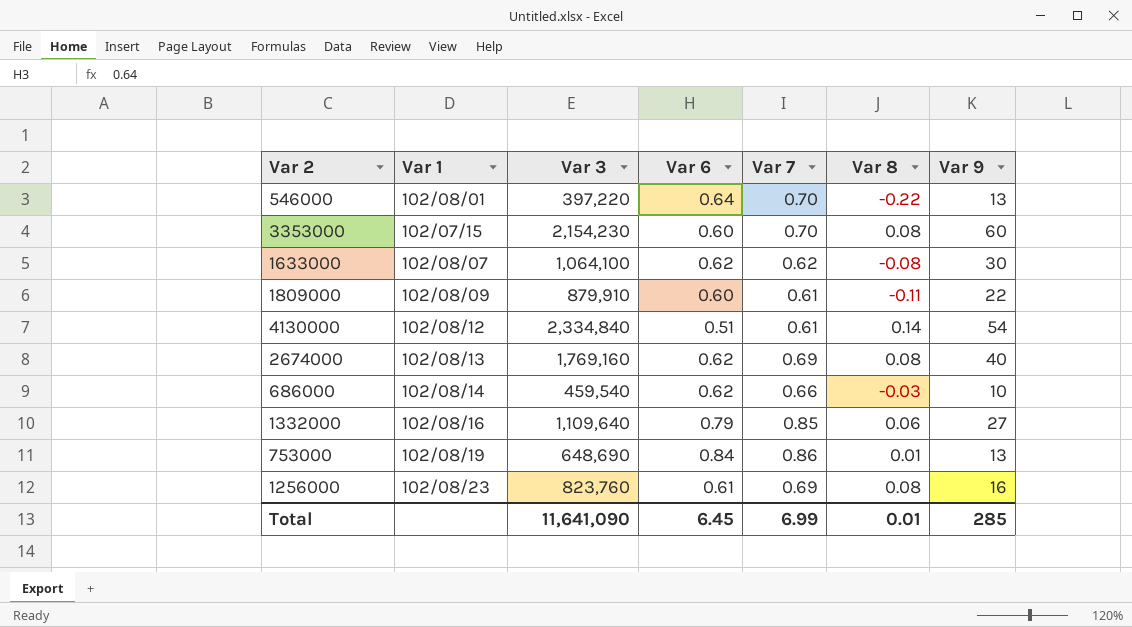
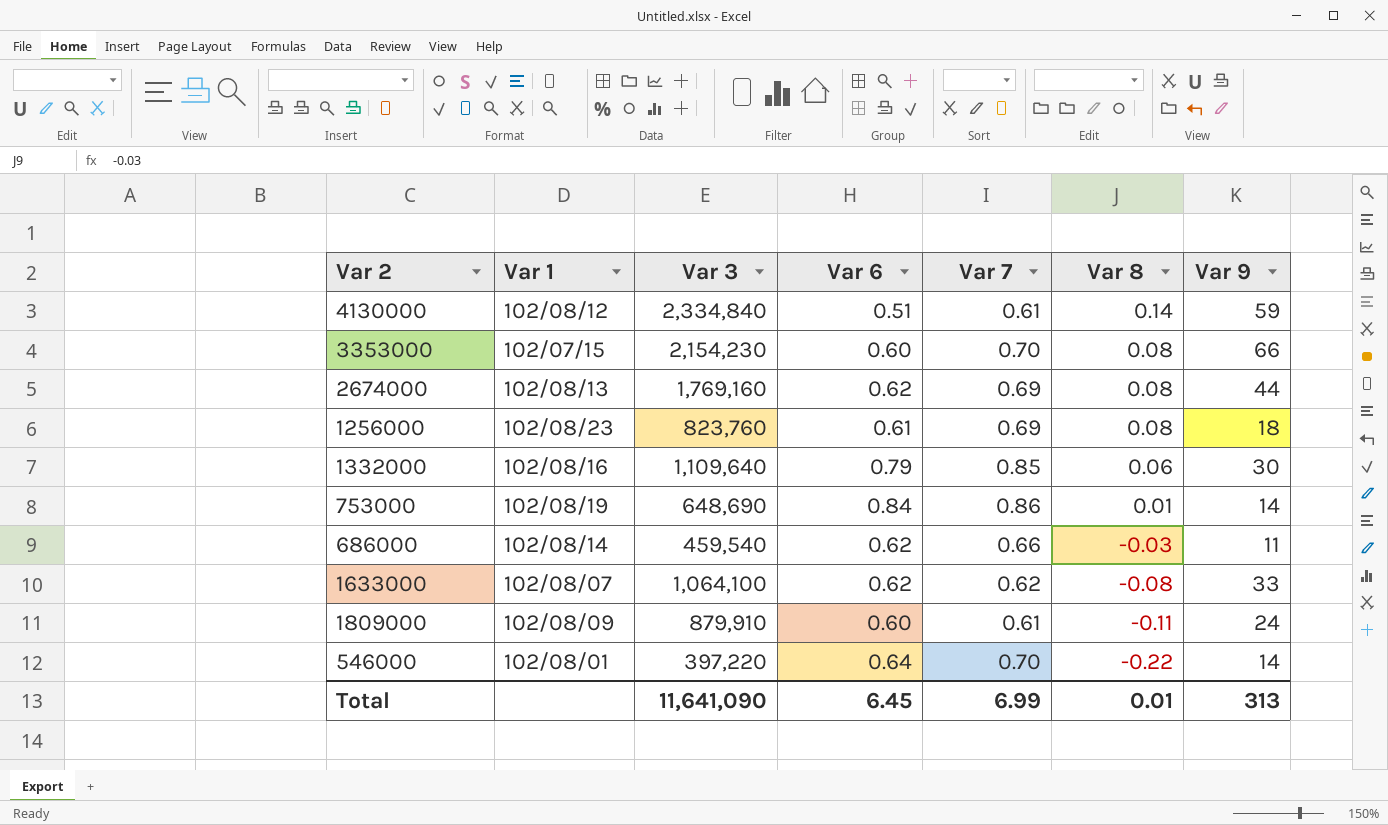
row order: none -> Var 8 descending
4130000 | Var 9: 54 -> 59
3353000 | Var 9: 60 -> 66
2674000 | Var 9: 40 -> 44
1256000 | Var 9: 16 -> 18
1332000 | Var 9: 27 -> 30
753000 | Var 9: 13 -> 14
686000 | Var 9: 10 -> 11
1633000 | Var 9: 30 -> 33
1809000 | Var 9: 22 -> 24
546000 | Var 9: 13 -> 14
Total | Var 9: 285 -> 313

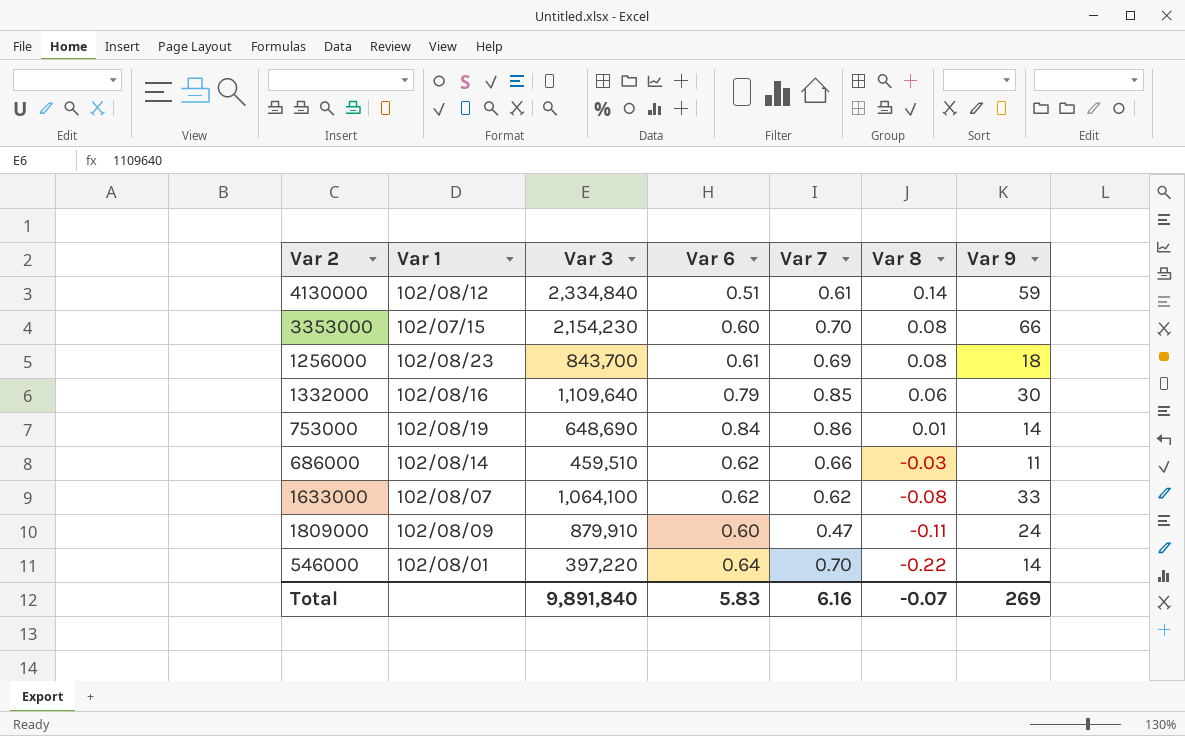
row 2674000: 102/08/13 | 1,769,160 | 0.62 | 0.69 | 0.08 | 44 -> none
1256000 | Var 3: 823,760 -> 843,700
686000 | Var 3: 459,540 -> 459,510
1809000 | Var 7: 0.61 -> 0.47
Total | Var 3: 11,641,090 -> 9,891,840
Total | Var 6: 6.45 -> 5.83
Total | Var 7: 6.99 -> 6.16
Total | Var 8: 0.01 -> -0.07
Total | Var 9: 313 -> 269

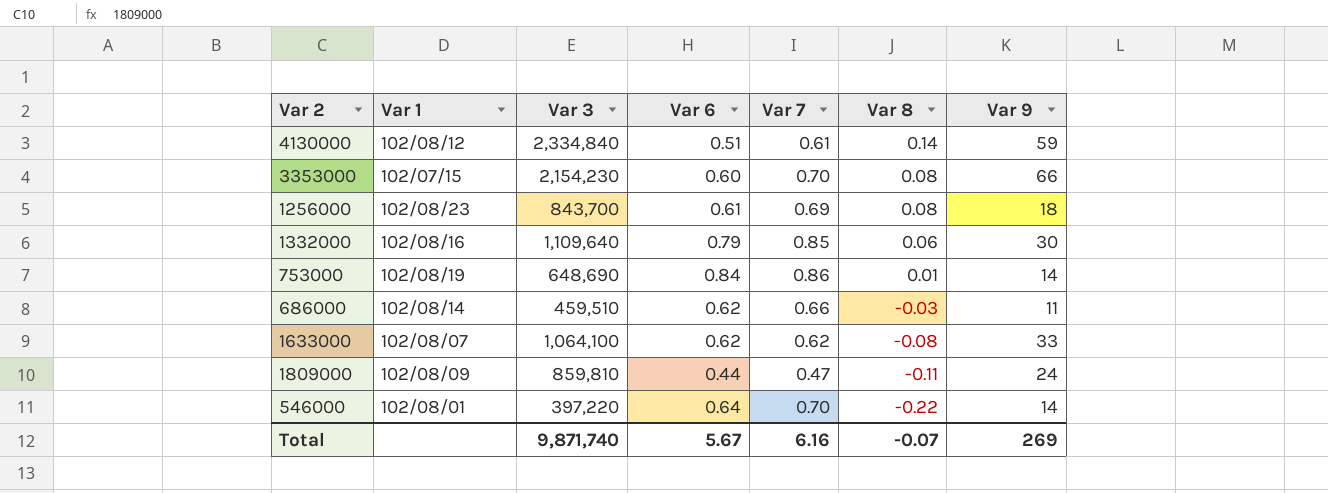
1809000 | Var 3: 879,910 -> 859,810
1809000 | Var 6: 0.60 -> 0.44
Total | Var 3: 9,891,840 -> 9,871,740
Total | Var 6: 5.83 -> 5.67

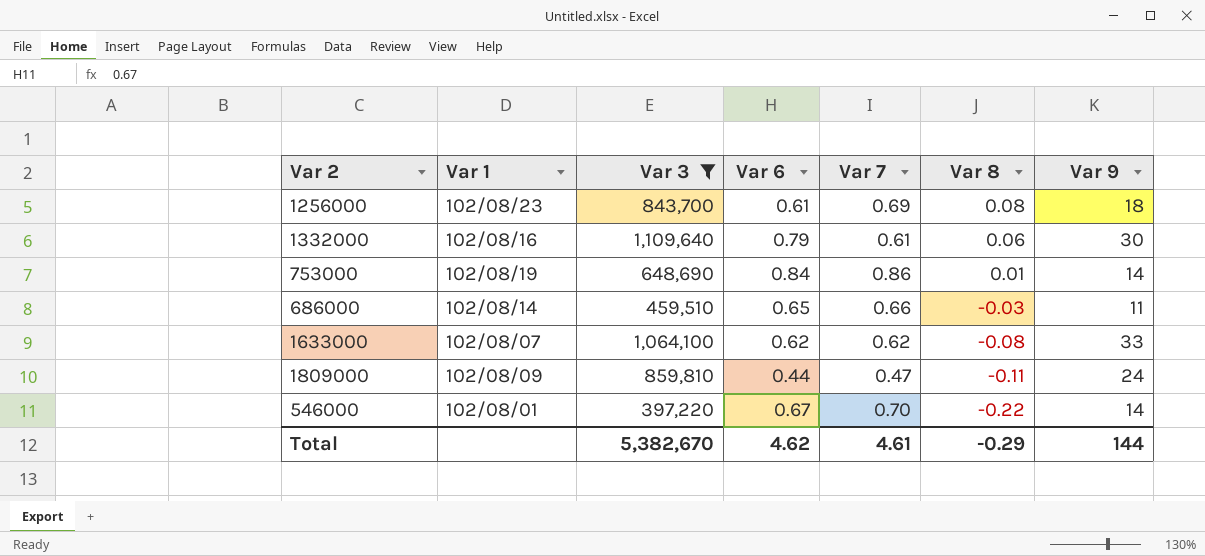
filter: none -> Var 3 <= 1,109,640
1332000 | Var 7: 0.85 -> 0.61
686000 | Var 6: 0.62 -> 0.65
546000 | Var 6: 0.64 -> 0.67
Total | Var 3: 9,871,740 -> 5,382,670
Total | Var 6: 5.67 -> 4.62
Total | Var 7: 6.16 -> 4.61
Total | Var 8: -0.07 -> -0.29
Total | Var 9: 269 -> 144

